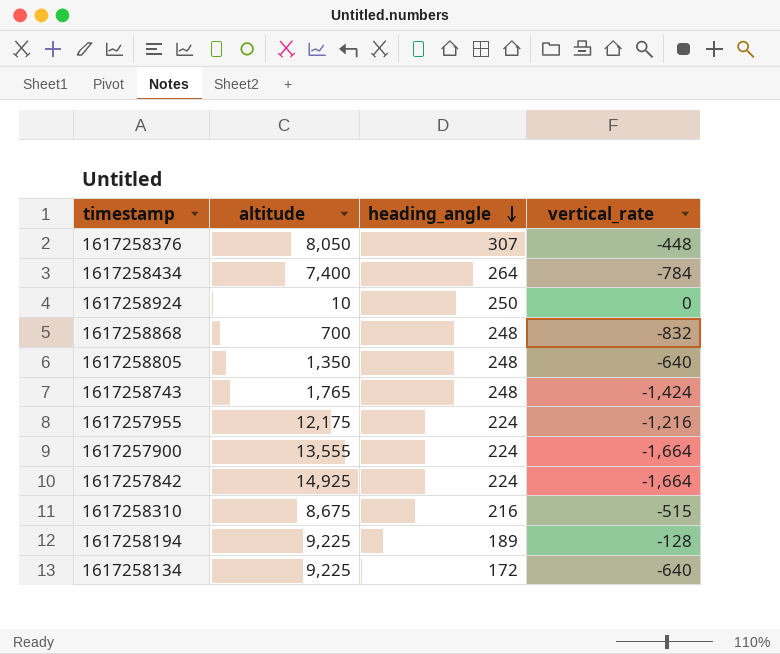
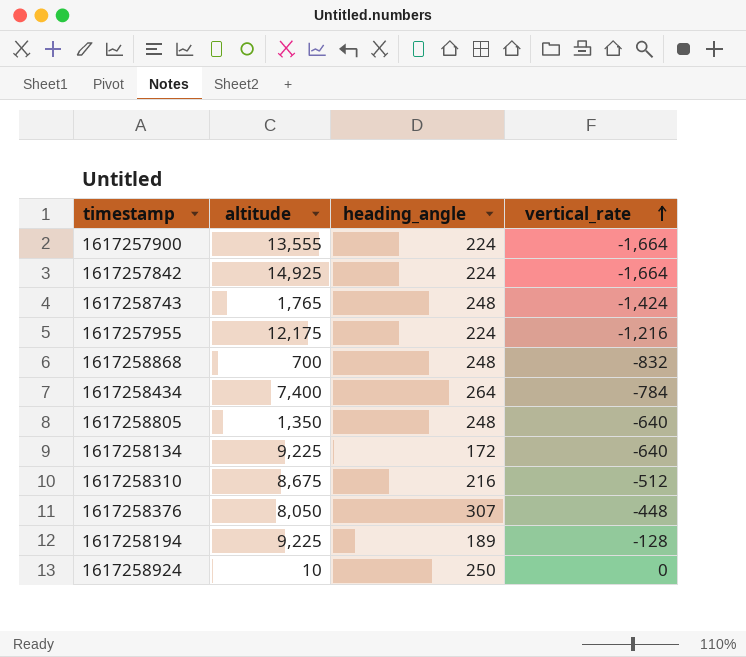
row order: heading_angle descending -> vertical_rate ascending
1617258310 | vertical_rate: -515 -> -512

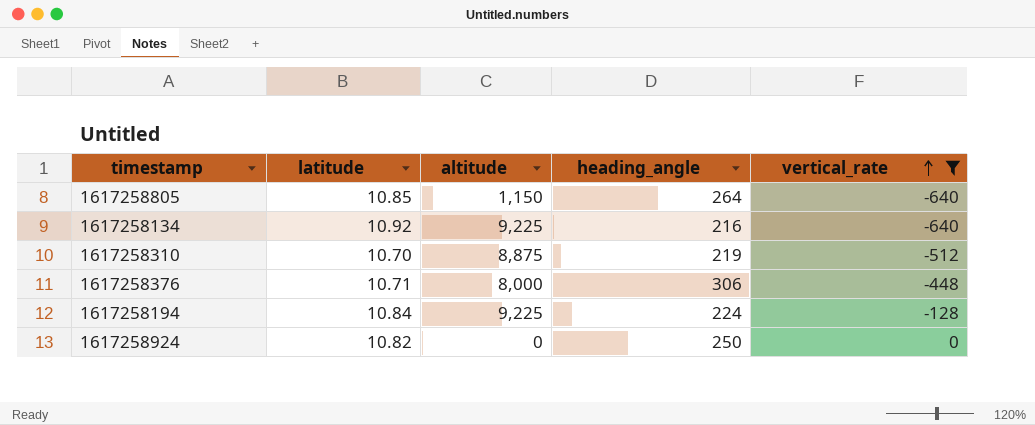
filter: none -> vertical_rate >= -640
column latitude | position: none -> 2
1617258805 | altitude: 1,350 -> 1,150
1617258805 | heading_angle: 248 -> 264
1617258134 | heading_angle: 172 -> 216
1617258310 | altitude: 8,675 -> 8,875
1617258310 | heading_angle: 216 -> 219
1617258376 | altitude: 8,050 -> 8,000
1617258376 | heading_angle: 307 -> 306
1617258194 | heading_angle: 189 -> 224
1617258924 | altitude: 10 -> 0

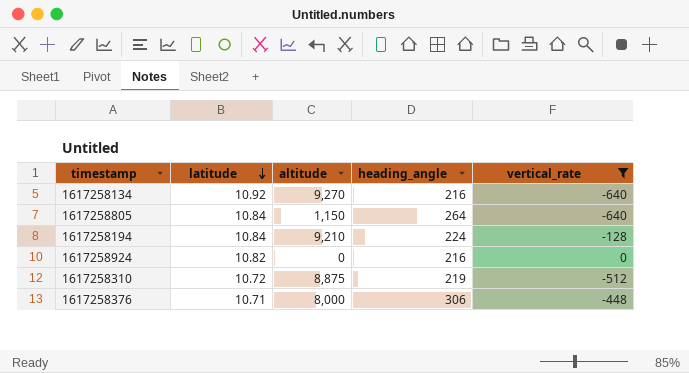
row order: vertical_rate ascending -> latitude descending
1617258134 | altitude: 9,225 -> 9,270
1617258805 | latitude: 10.85 -> 10.84
1617258194 | altitude: 9,225 -> 9,210
1617258924 | heading_angle: 250 -> 216
1617258310 | latitude: 10.70 -> 10.72

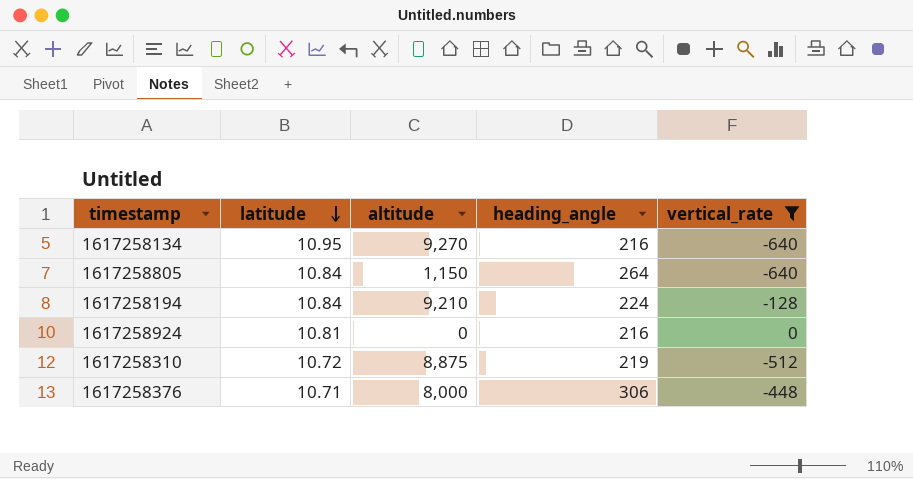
1617258134 | latitude: 10.92 -> 10.95
1617258924 | latitude: 10.82 -> 10.81

